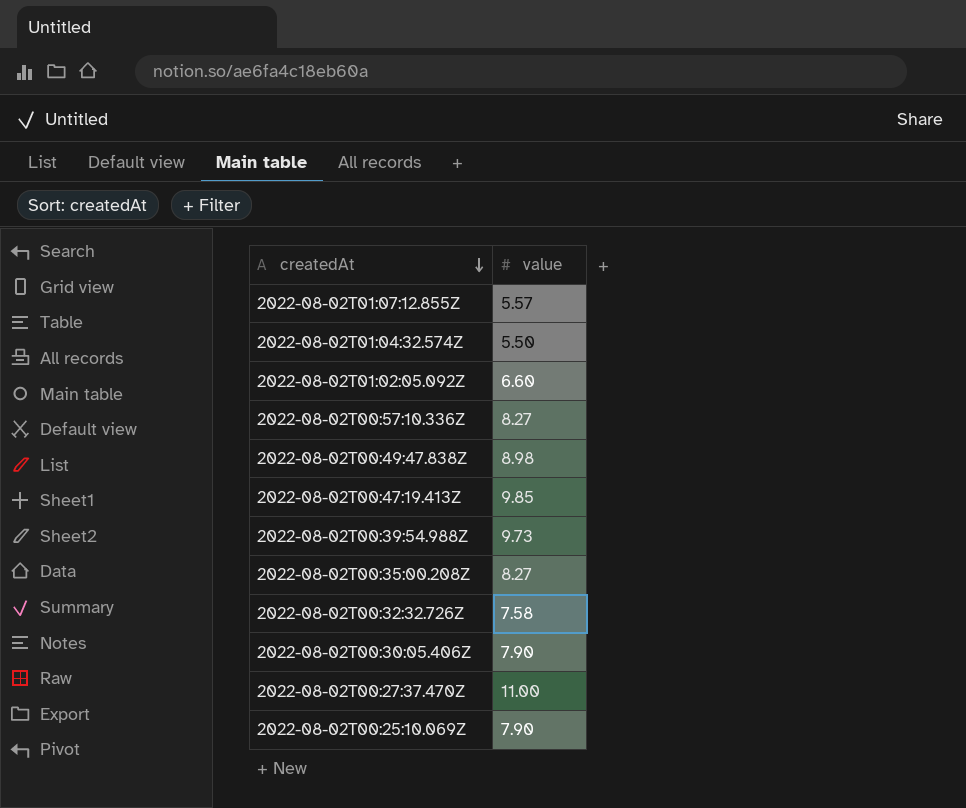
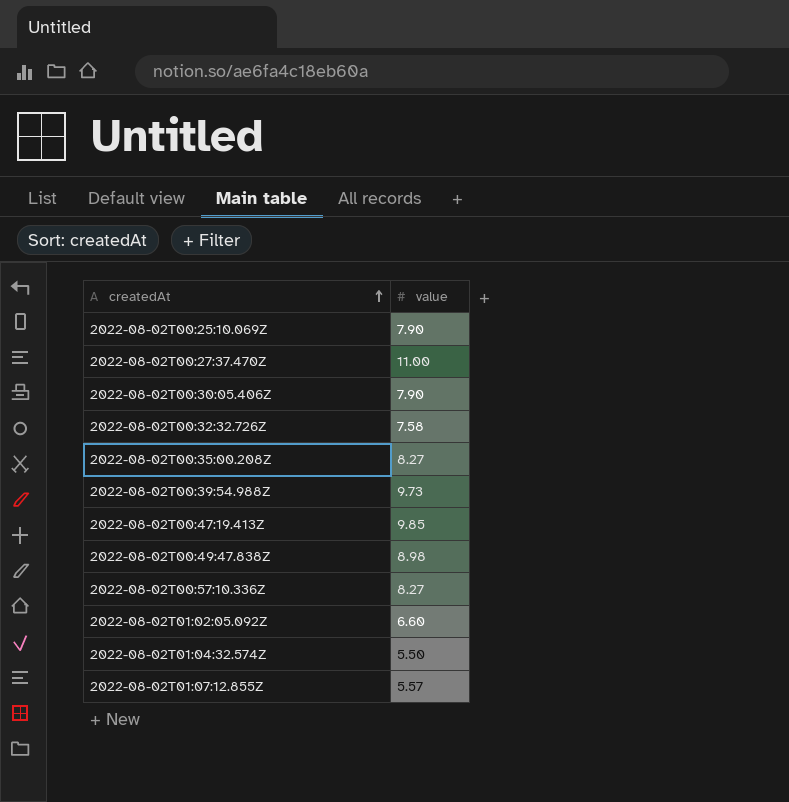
row order: createdAt descending -> createdAt ascending

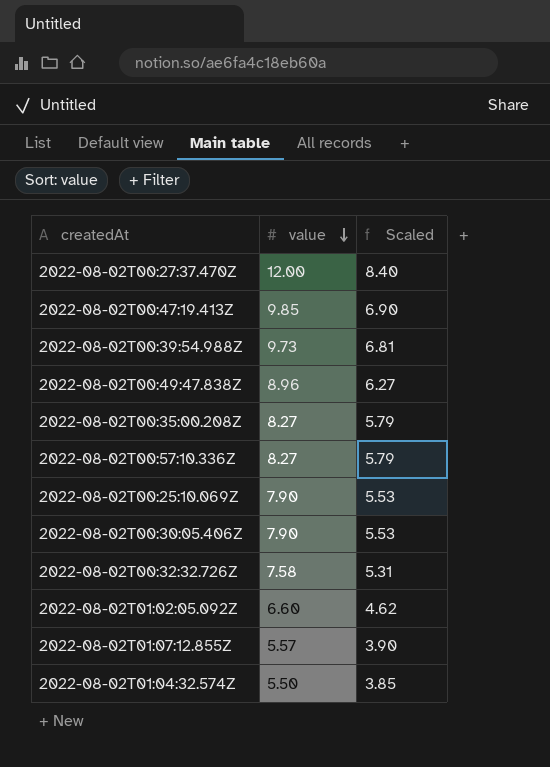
row order: createdAt ascending -> value descending
column Scaled | formula: none -> [value] * 0.7
2022-08-02T00:27:37.470Z | value: 11.00 -> 12.00
2022-08-02T00:49:47.838Z | value: 8.98 -> 8.96

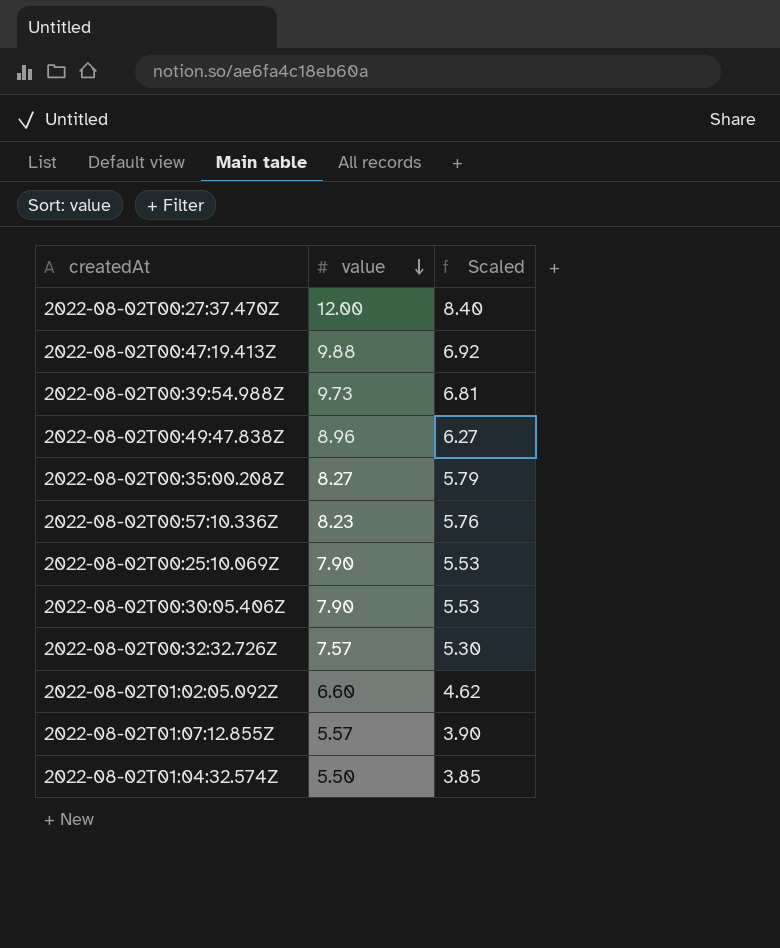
2022-08-02T00:47:19.413Z | value: 9.85 -> 9.88
2022-08-02T00:47:19.413Z | Scaled: 6.90 -> 6.92
2022-08-02T00:57:10.336Z | value: 8.27 -> 8.23
2022-08-02T00:57:10.336Z | Scaled: 5.79 -> 5.76
2022-08-02T00:32:32.726Z | value: 7.58 -> 7.57
2022-08-02T00:32:32.726Z | Scaled: 5.31 -> 5.30

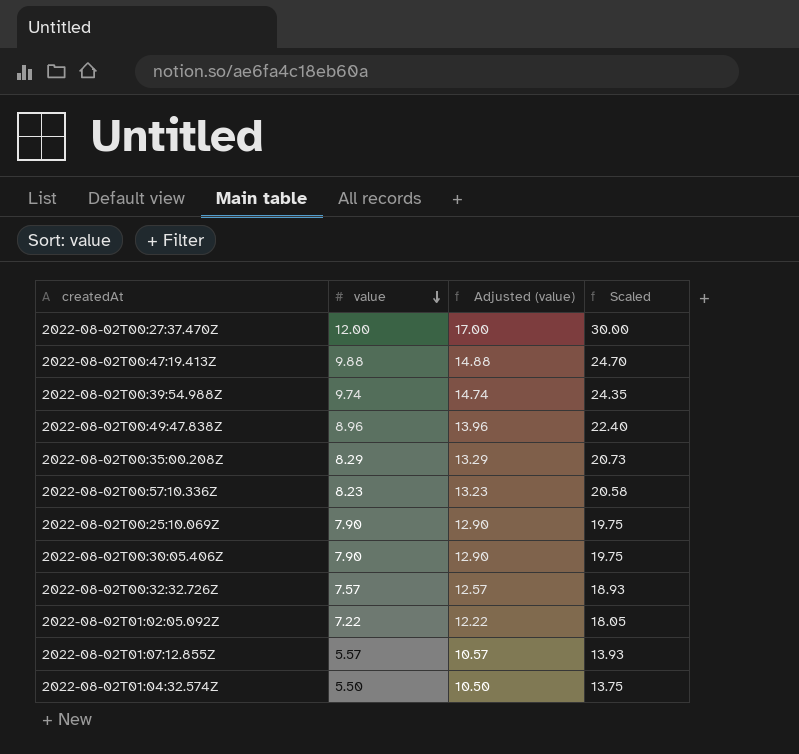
column Adjusted (value) | formula: none -> [value] + 5
column Scaled | formula: [value] * 0.7 -> [value] * 2.5
2022-08-02T00:39:54.988Z | value: 9.73 -> 9.74
2022-08-02T00:35:00.208Z | value: 8.27 -> 8.29
2022-08-02T01:02:05.092Z | value: 6.60 -> 7.22

